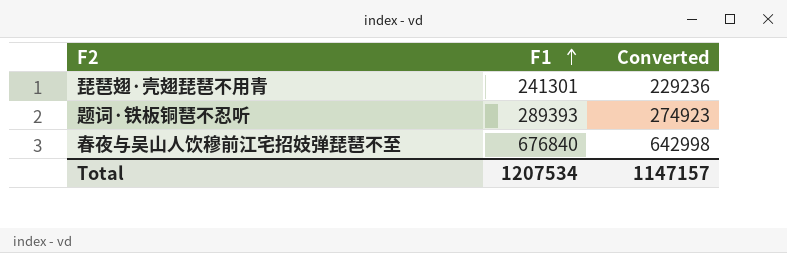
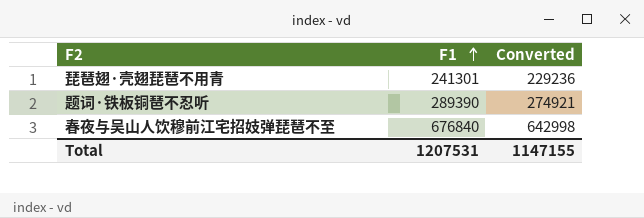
题词·铁板铜琶不忍听 | F1: 289393 -> 289390
题词·铁板铜琶不忍听 | Converted: 274923 -> 274921
Total | F1: 1207534 -> 1207531
Total | Converted: 1147157 -> 1147155

